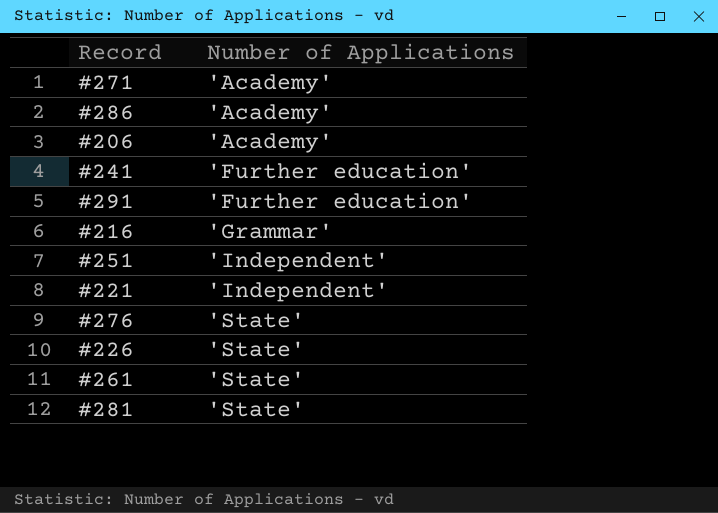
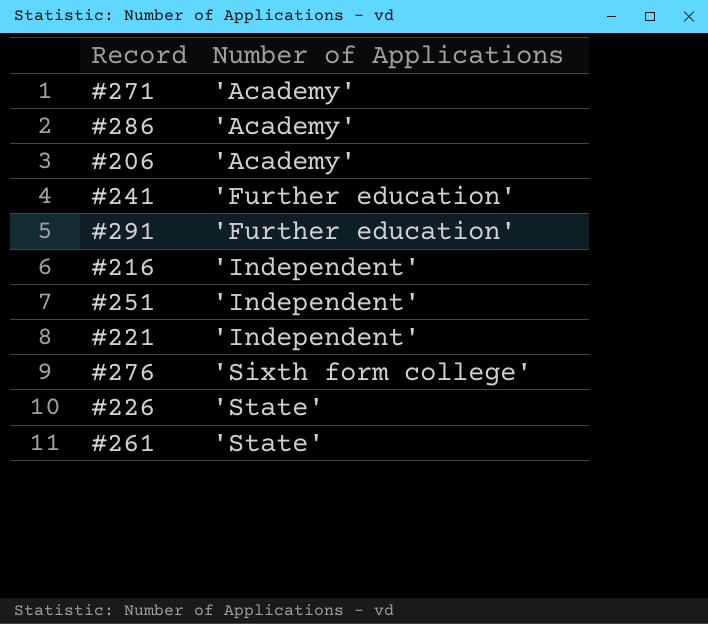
row #281: 'State' -> none
#216 | Number of Applications: 'Grammar' -> 'Independent'
#276 | Number of Applications: 'State' -> 'Sixth form college'

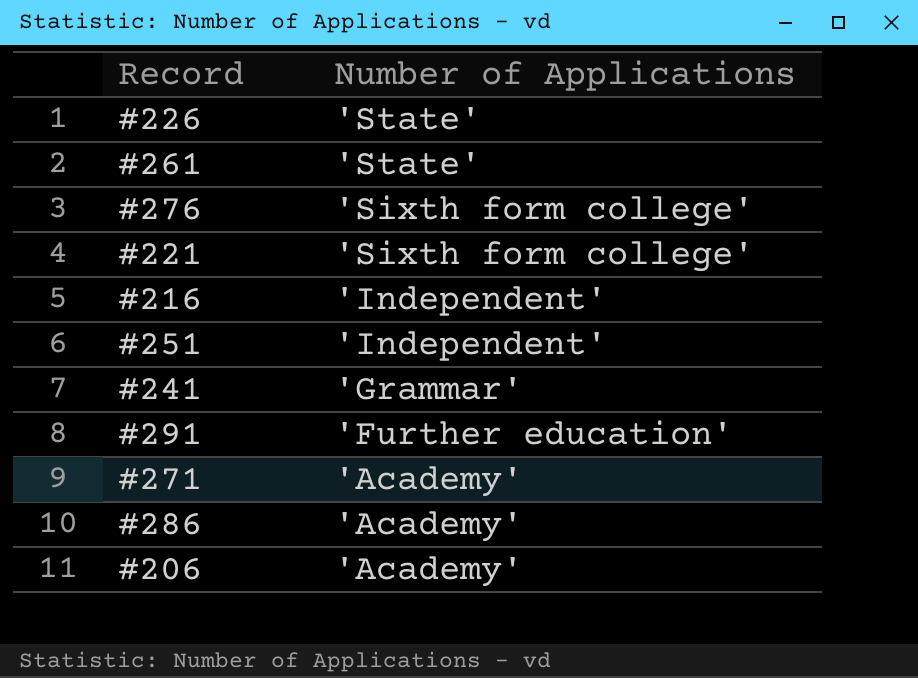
row order: Number of Applications ascending -> Number of Applications descending
#221 | Number of Applications: 'Independent' -> 'Sixth form college'
#241 | Number of Applications: 'Further education' -> 'Grammar'

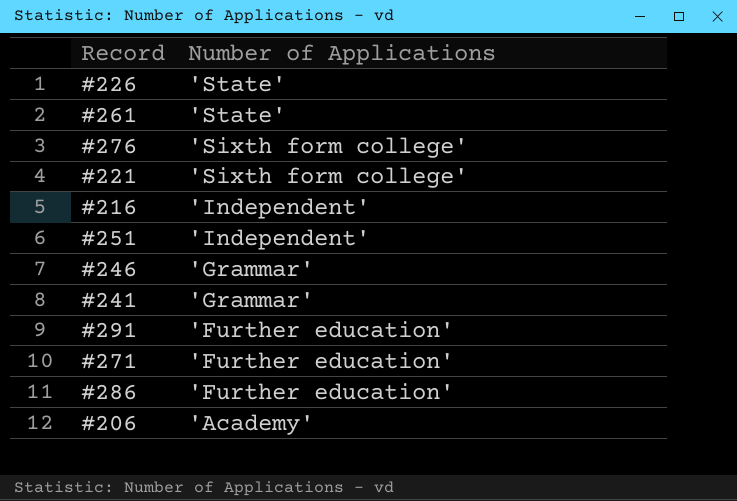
row #246: none -> 'Grammar'
#271 | Number of Applications: 'Academy' -> 'Further education'
#286 | Number of Applications: 'Academy' -> 'Further education'

